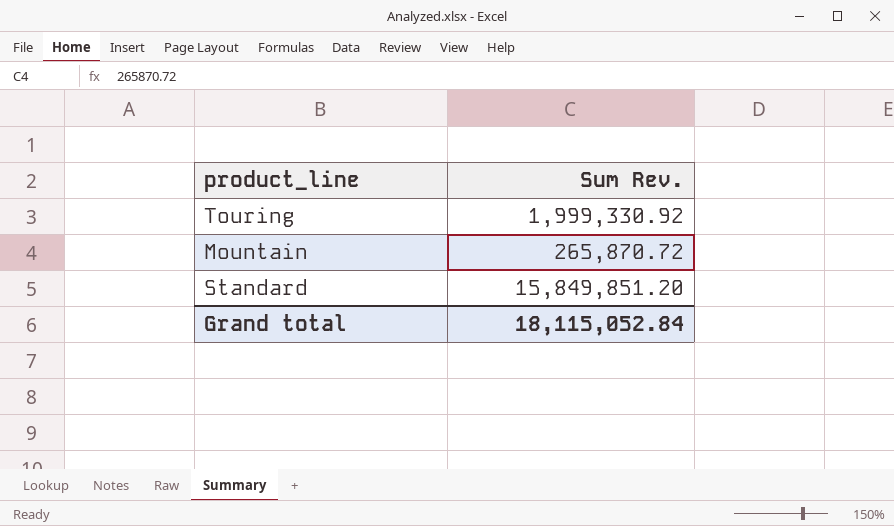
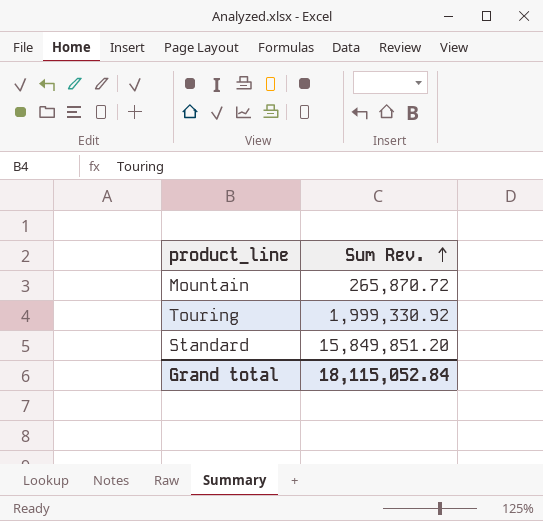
row order: none -> Sum Rev. ascending

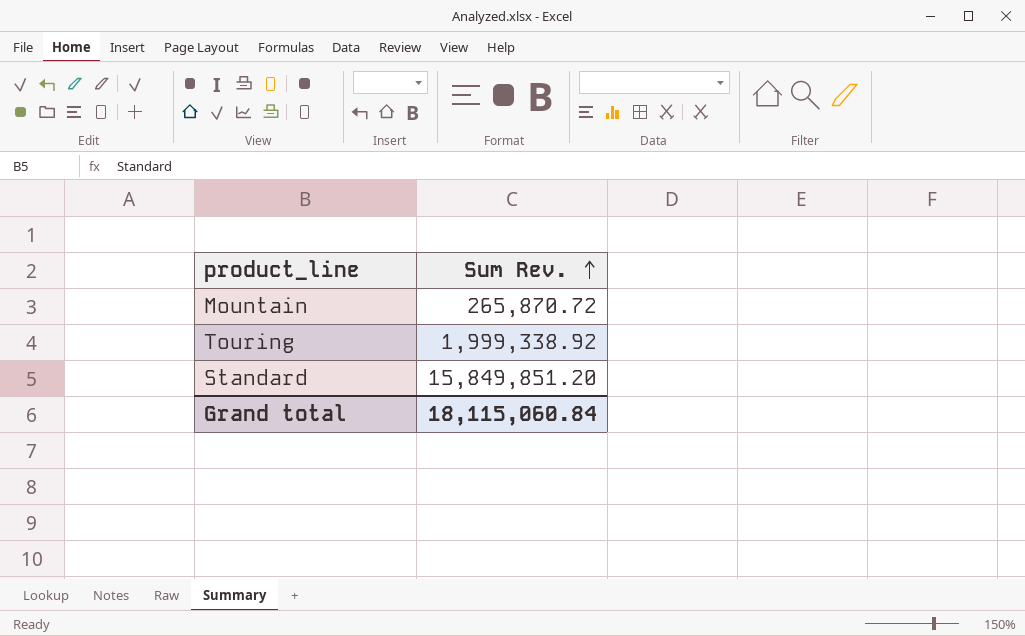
Touring | Sum Rev.: 1,999,330.92 -> 1,999,338.92
Grand total | Sum Rev.: 18,115,052.84 -> 18,115,060.84

